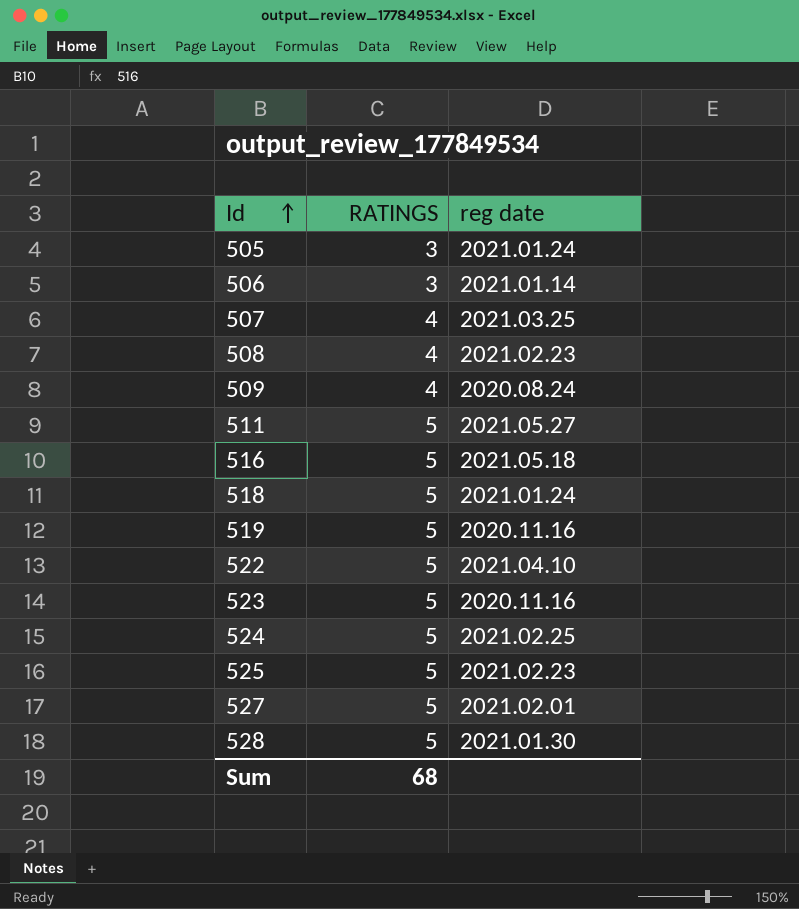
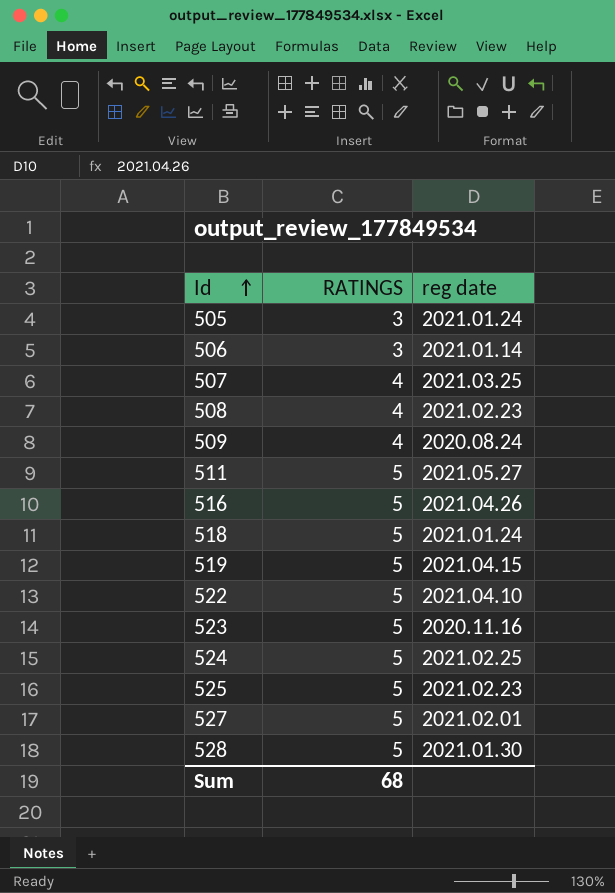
516 | reg date: 2021.05.18 -> 2021.04.26
519 | reg date: 2020.11.16 -> 2021.04.15

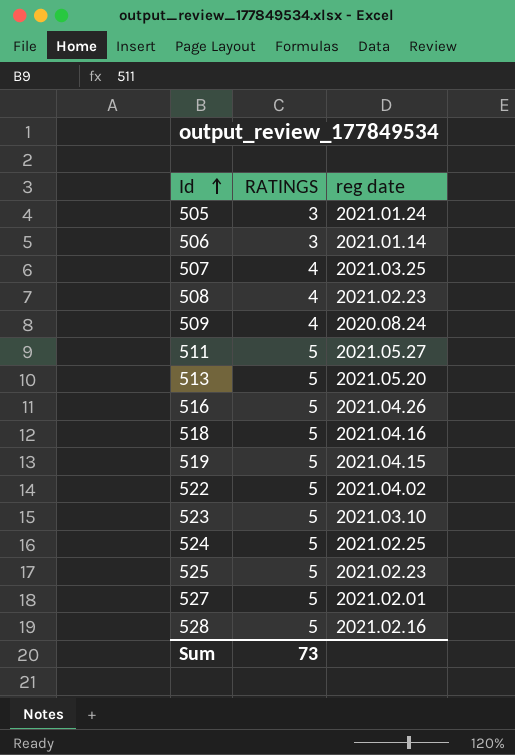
row 513: none -> 5 | 2021.05.20
518 | reg date: 2021.01.24 -> 2021.04.16
522 | reg date: 2021.04.10 -> 2021.04.02
523 | reg date: 2020.11.16 -> 2021.03.10
528 | reg date: 2021.01.30 -> 2021.02.16
Sum | RATINGS: 68 -> 73

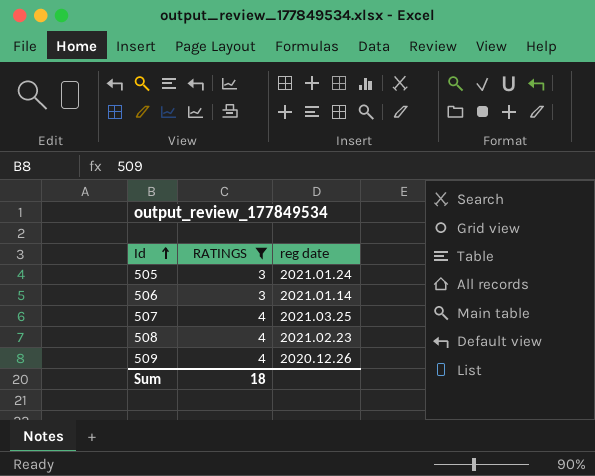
filter: none -> RATINGS != 5
509 | reg date: 2020.08.24 -> 2020.12.26
Sum | RATINGS: 73 -> 18

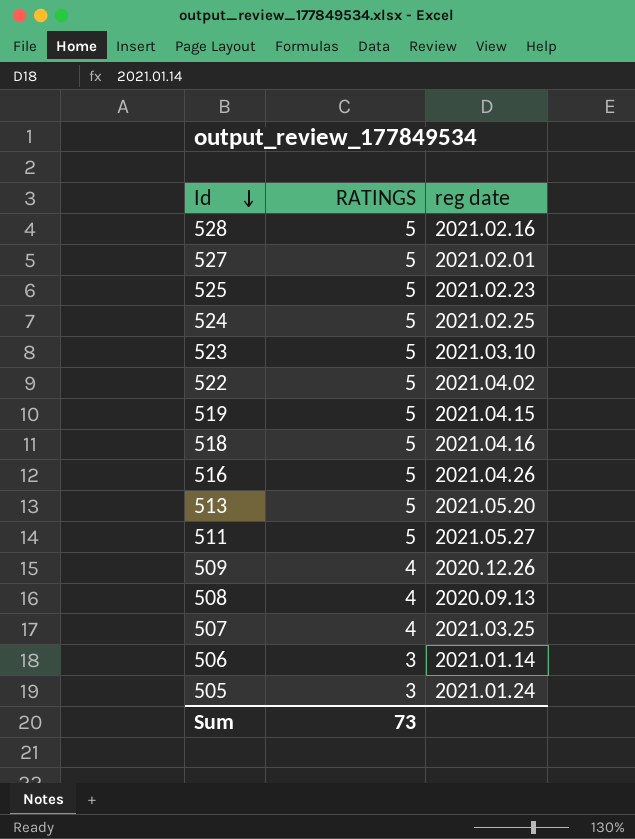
filter: RATINGS != 5 -> none
row order: Id ascending -> Id descending
508 | reg date: 2021.02.23 -> 2020.09.13
Sum | RATINGS: 18 -> 73

